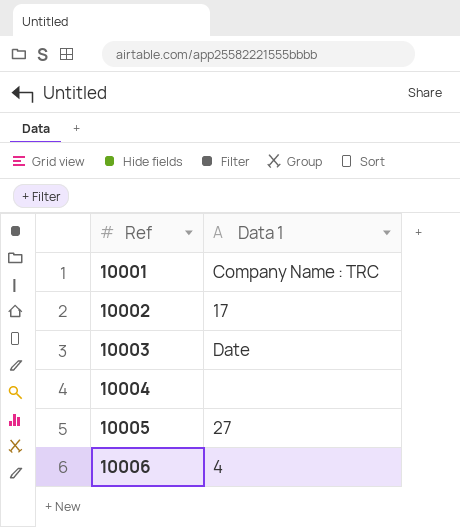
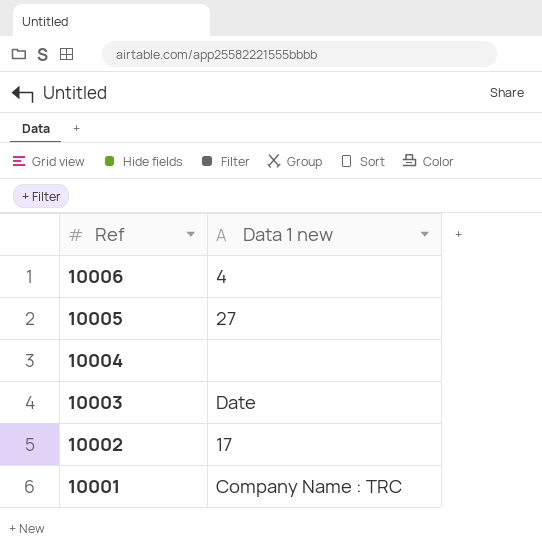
row order: Ref ascending -> Ref descending
column name: Data 1 -> Data 1 new

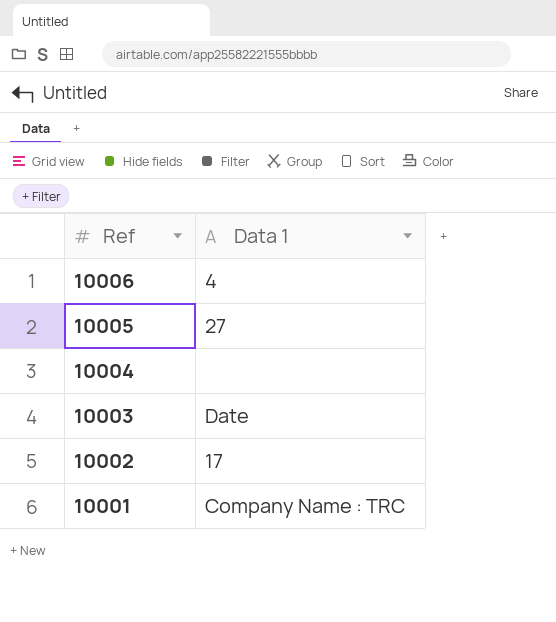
column name: Data 1 new -> Data 1

